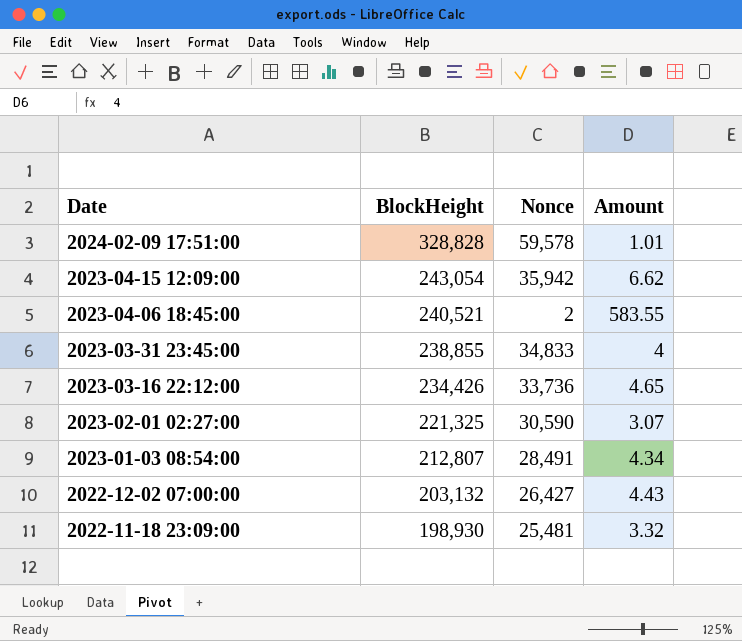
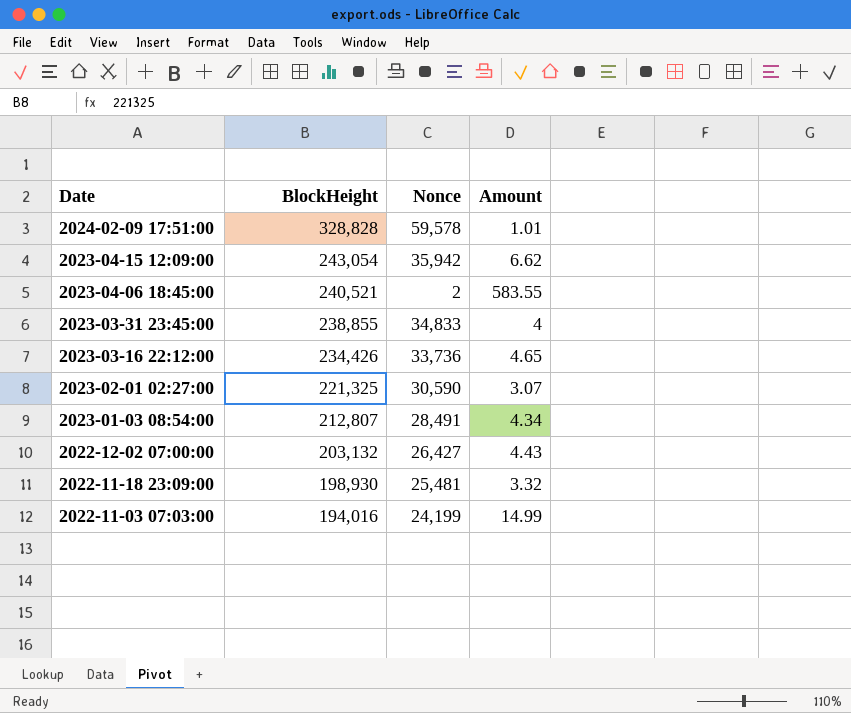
row 2022-11-03 07:03:00: none -> 194,016 | 24,199 | 14.99

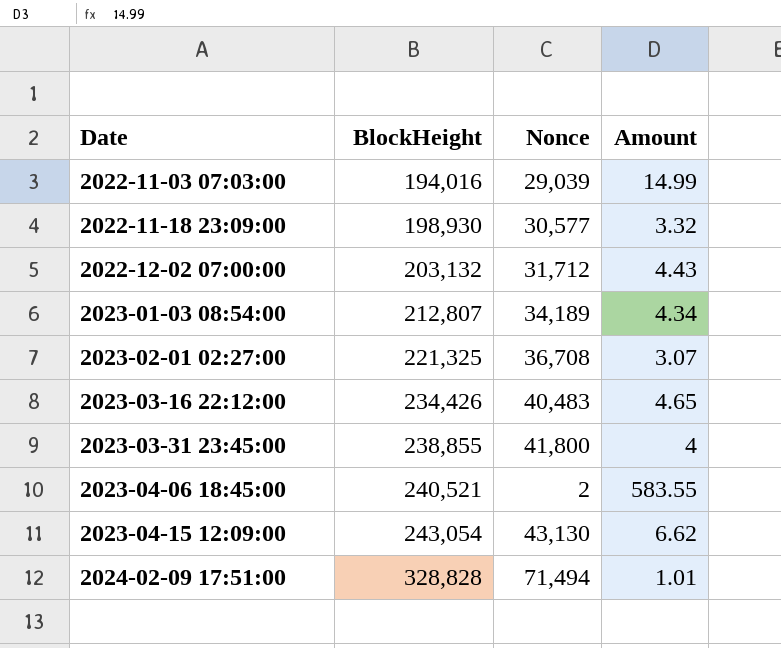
row order: Date descending -> Date ascending
2022-11-03 07:03:00 | Nonce: 24,199 -> 29,039
2022-11-18 23:09:00 | Nonce: 25,481 -> 30,577
2022-12-02 07:00:00 | Nonce: 26,427 -> 31,712
2023-01-03 08:54:00 | Nonce: 28,491 -> 34,189
2023-02-01 02:27:00 | Nonce: 30,590 -> 36,708
2023-03-16 22:12:00 | Nonce: 33,736 -> 40,483
2023-03-31 23:45:00 | Nonce: 34,833 -> 41,800
2023-04-15 12:09:00 | Nonce: 35,942 -> 43,130
2024-02-09 17:51:00 | Nonce: 59,578 -> 71,494

